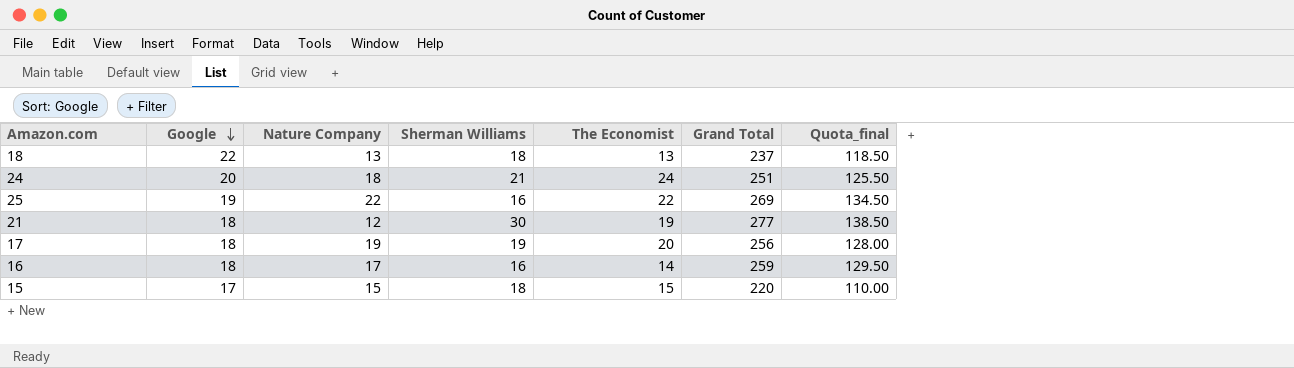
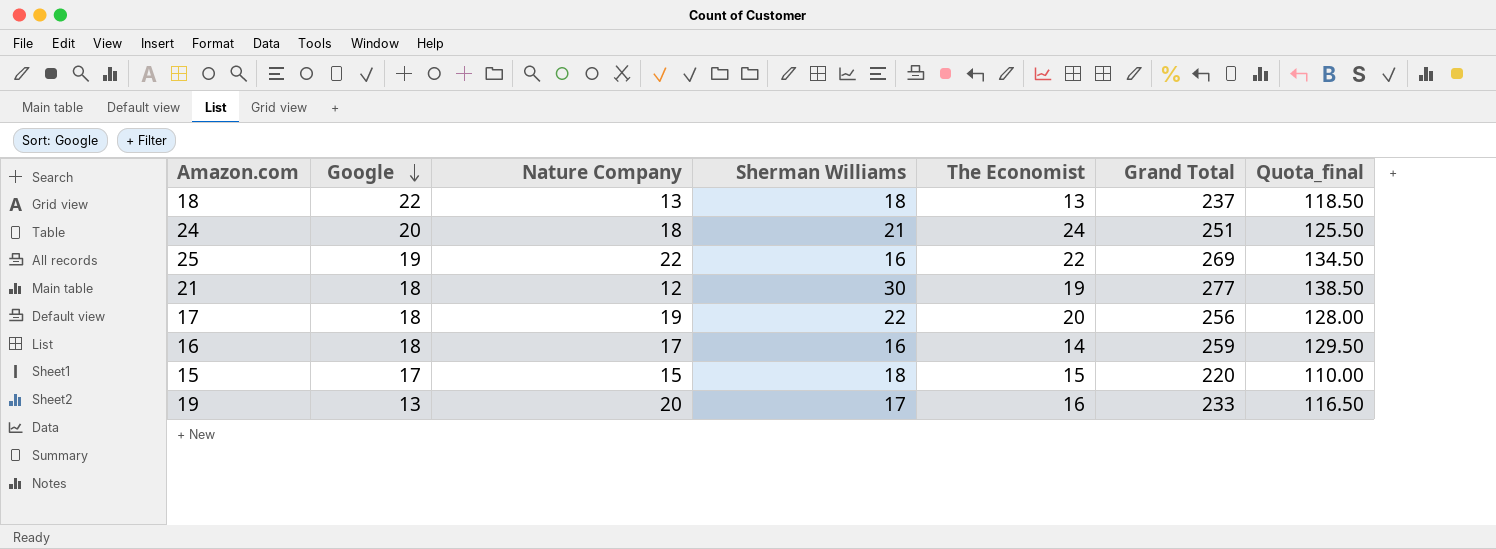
17 | Sherman Williams: 19 -> 22
row 19: none -> 13 | 20 | 17 | 16 | 233 | 116.50

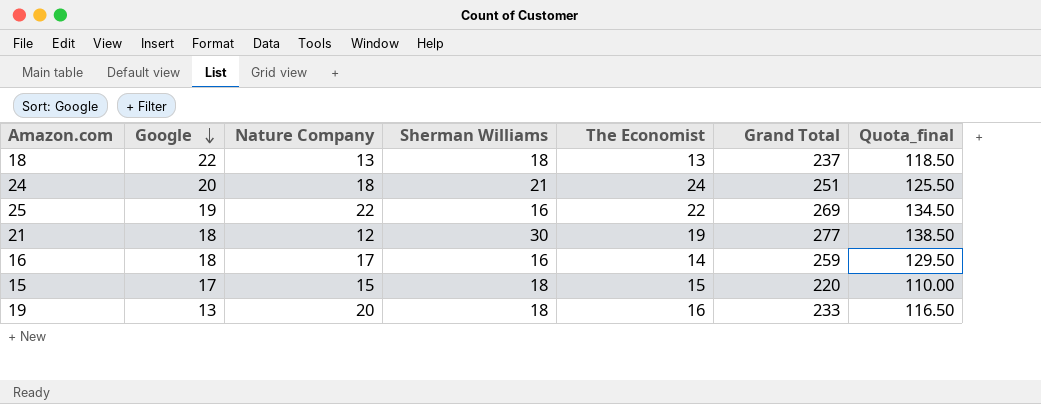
row 17: 18 | 19 | 22 | 20 | 256 | 128.00 -> none
19 | Sherman Williams: 17 -> 18

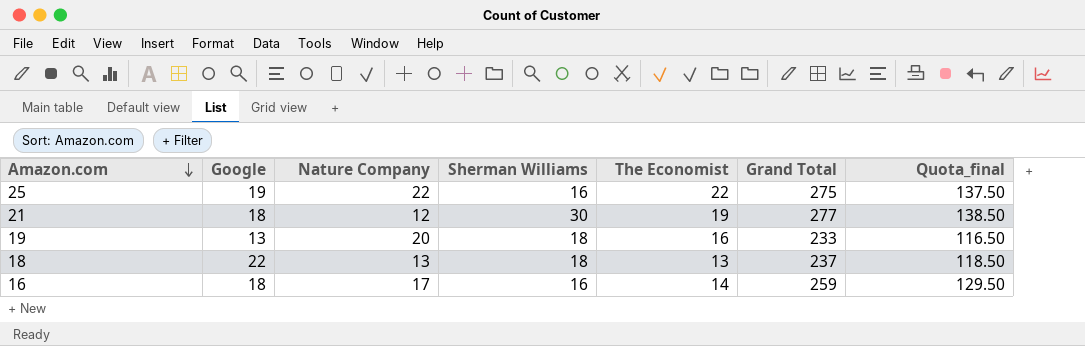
row order: Google descending -> Amazon.com descending
row 24: 20 | 18 | 21 | 24 | 251 | 125.50 -> none
row 15: 17 | 15 | 18 | 15 | 220 | 110.00 -> none
25 | Grand Total: 269 -> 275
25 | Quota_final: 134.50 -> 137.50

